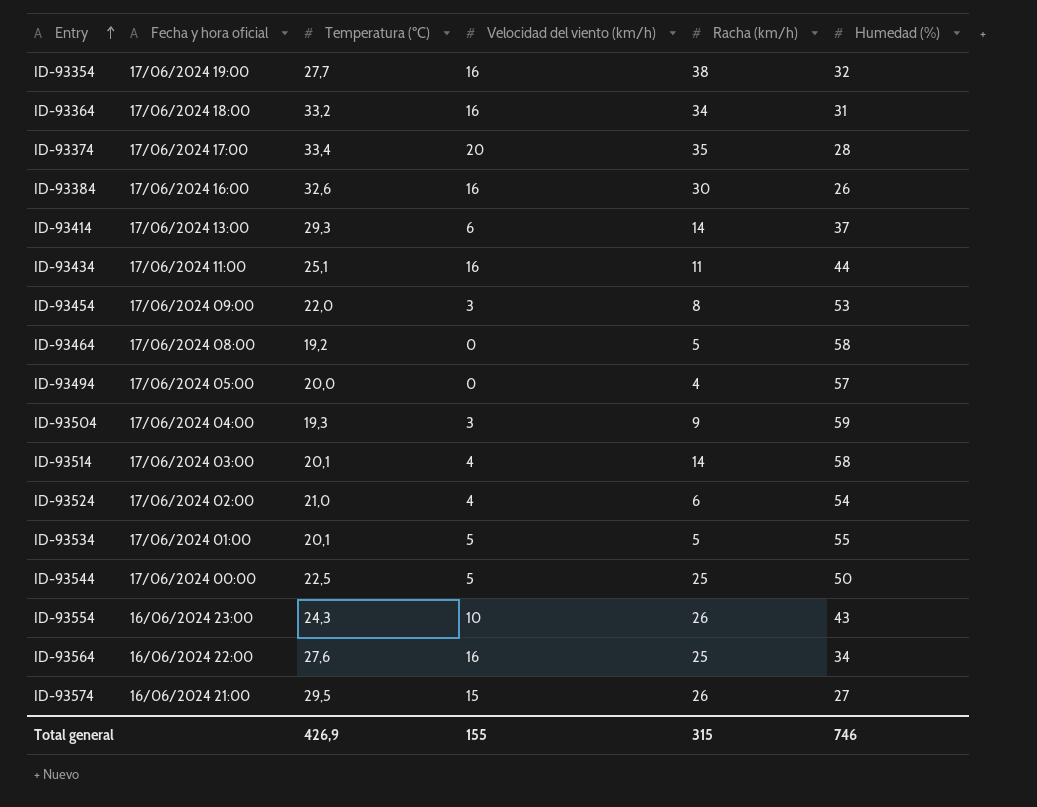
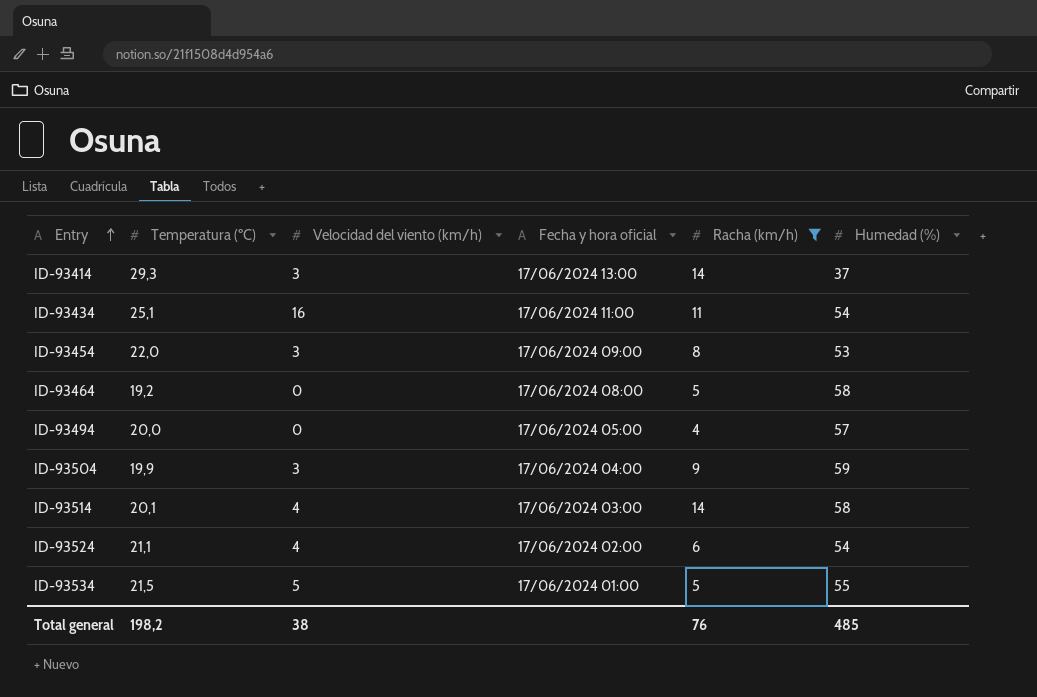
filter: none -> Racha (km/h) <= 14
column Fecha y hora oficial | position: 2 -> 4
ID-93414 | Velocidad del viento (km/h): 6 -> 3
ID-93434 | Humedad (%): 44 -> 54
ID-93504 | Temperatura (ºC): 19,3 -> 19,9
ID-93524 | Temperatura (ºC): 21,0 -> 21,1
ID-93534 | Temperatura (ºC): 20,1 -> 21,5
Total general | Temperatura (ºC): 426,9 -> 198,2
Total general | Velocidad del viento (km/h): 155 -> 38
Total general | Racha (km/h): 315 -> 76
Total general | Humedad (%): 746 -> 485

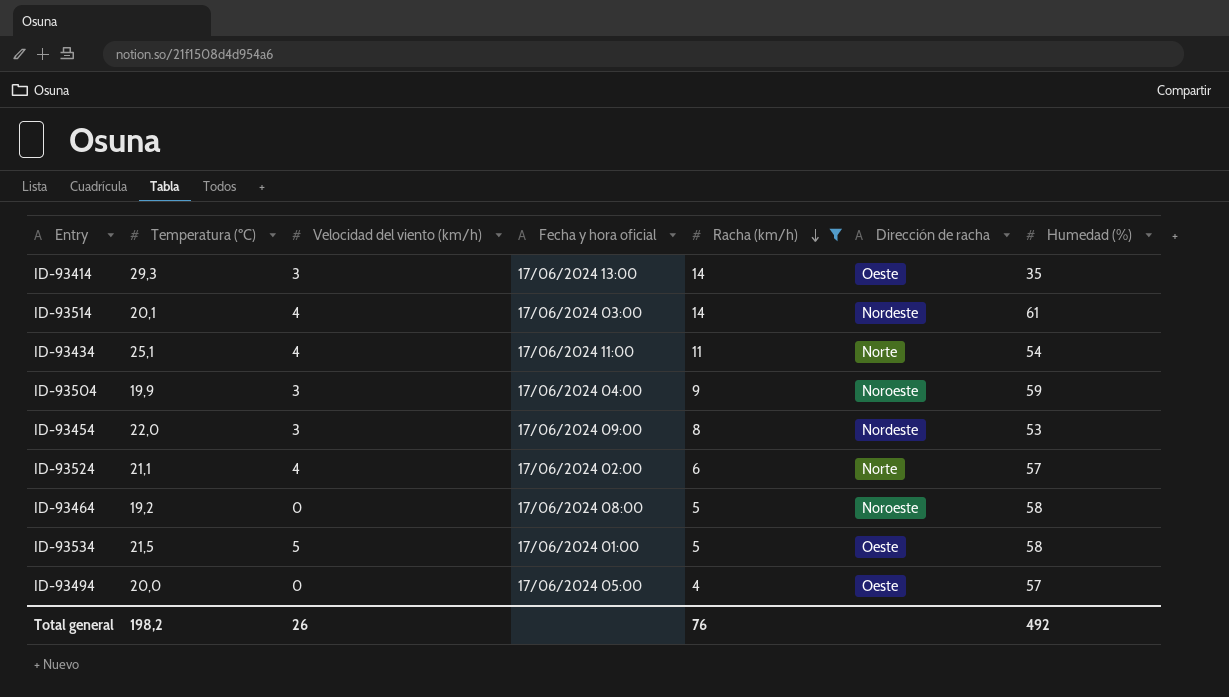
row order: Entry ascending -> Racha (km/h) descending
column Dirección de racha | position: none -> 6
ID-93414 | Humedad (%): 37 -> 35
ID-93514 | Humedad (%): 58 -> 61
ID-93434 | Velocidad del viento (km/h): 16 -> 4
ID-93524 | Humedad (%): 54 -> 57
ID-93534 | Humedad (%): 55 -> 58
Total general | Velocidad del viento (km/h): 38 -> 26
Total general | Humedad (%): 485 -> 492

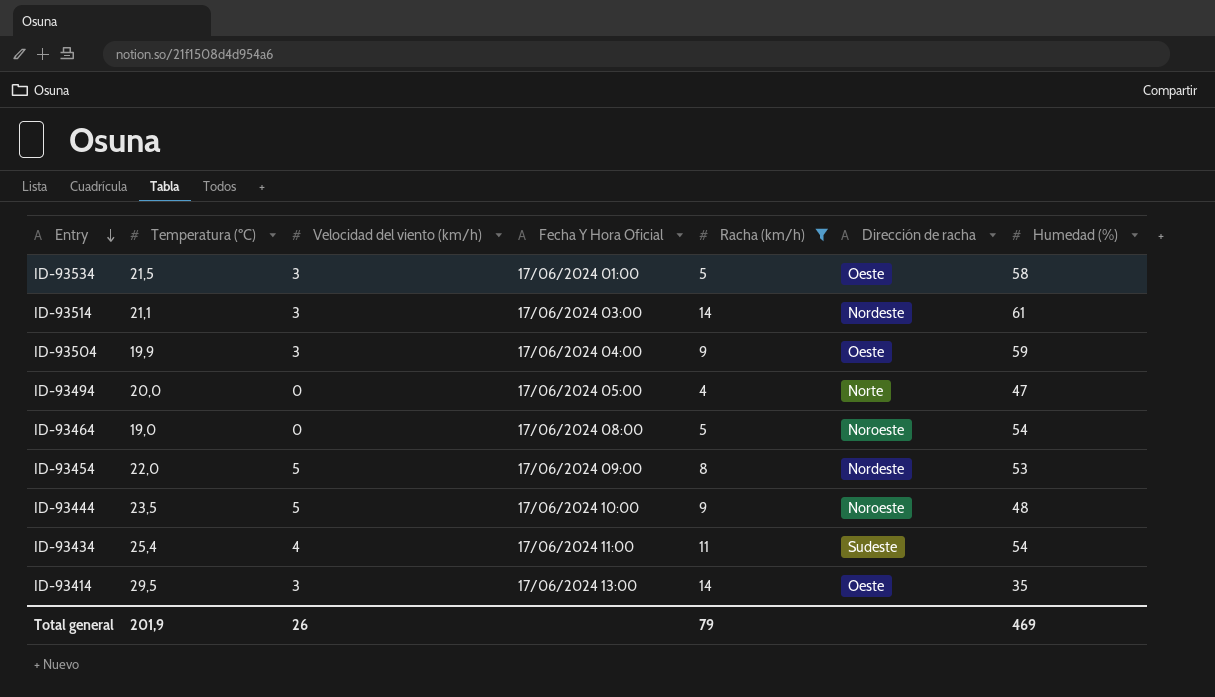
row order: Racha (km/h) descending -> Entry descending
column name: Fecha y hora oficial -> Fecha Y Hora Oficial
row ID-93524: 21,1 | 4 | 17/06/2024 02:00 | 6 | Norte | 57 -> none
ID-93534 | Velocidad del viento (km/h): 5 -> 3
ID-93514 | Temperatura (ºC): 20,1 -> 21,1
ID-93514 | Velocidad del viento (km/h): 4 -> 3
ID-93504 | Dirección de racha: Noroeste -> Oeste
ID-93494 | Dirección de racha: Oeste -> Norte
ID-93494 | Humedad (%): 57 -> 47
ID-93464 | Temperatura (ºC): 19,2 -> 19,0
ID-93464 | Humedad (%): 58 -> 54
ID-93454 | Velocidad del viento (km/h): 3 -> 5
row ID-93444: none -> 23,5 | 5 | 17/06/2024 10:00 | 9 | Noroeste | 48
ID-93434 | Temperatura (ºC): 25,1 -> 25,4
ID-93434 | Dirección de racha: Norte -> Sudeste
ID-93414 | Temperatura (ºC): 29,3 -> 29,5
Total general | Temperatura (ºC): 198,2 -> 201,9
Total general | Racha (km/h): 76 -> 79
Total general | Humedad (%): 492 -> 469

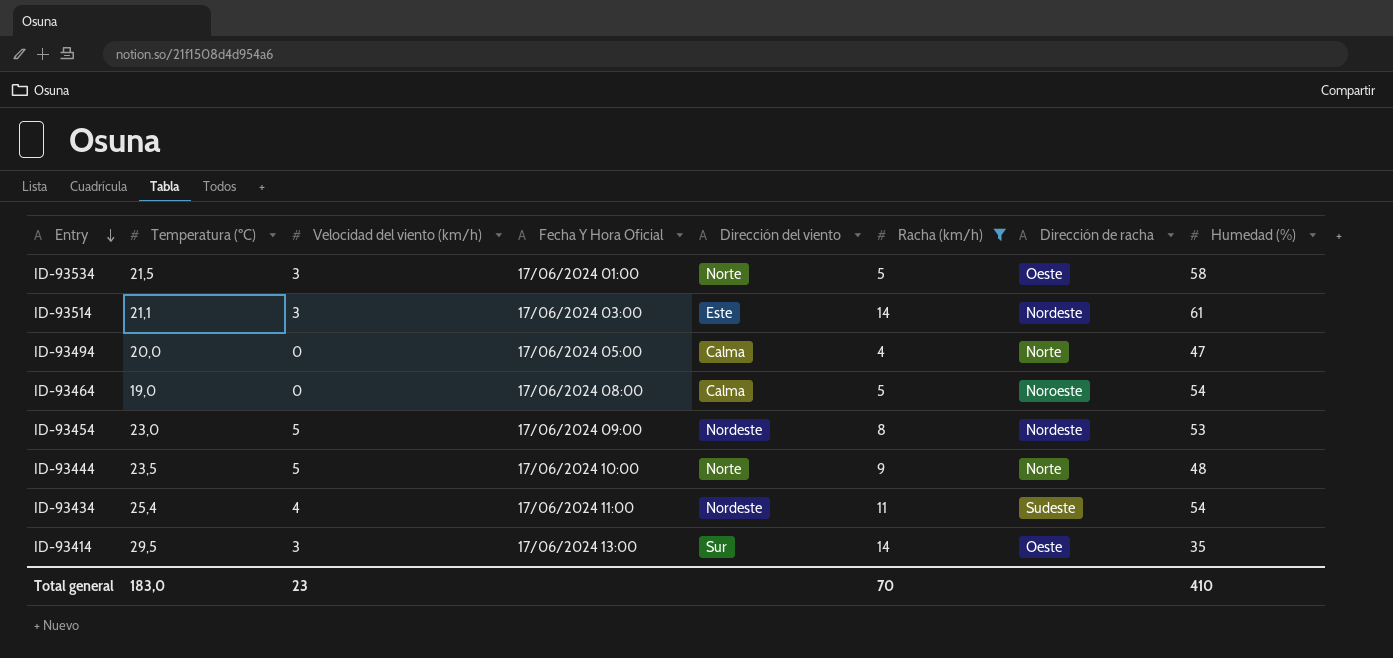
column Dirección del viento | position: none -> 5
row ID-93504: 19,9 | 3 | 17/06/2024 04:00 | 9 | Oeste | 59 -> none
ID-93454 | Temperatura (ºC): 22,0 -> 23,0
ID-93444 | Dirección de racha: Noroeste -> Norte
Total general | Temperatura (ºC): 201,9 -> 183,0
Total general | Velocidad del viento (km/h): 26 -> 23
Total general | Racha (km/h): 79 -> 70
Total general | Humedad (%): 469 -> 410

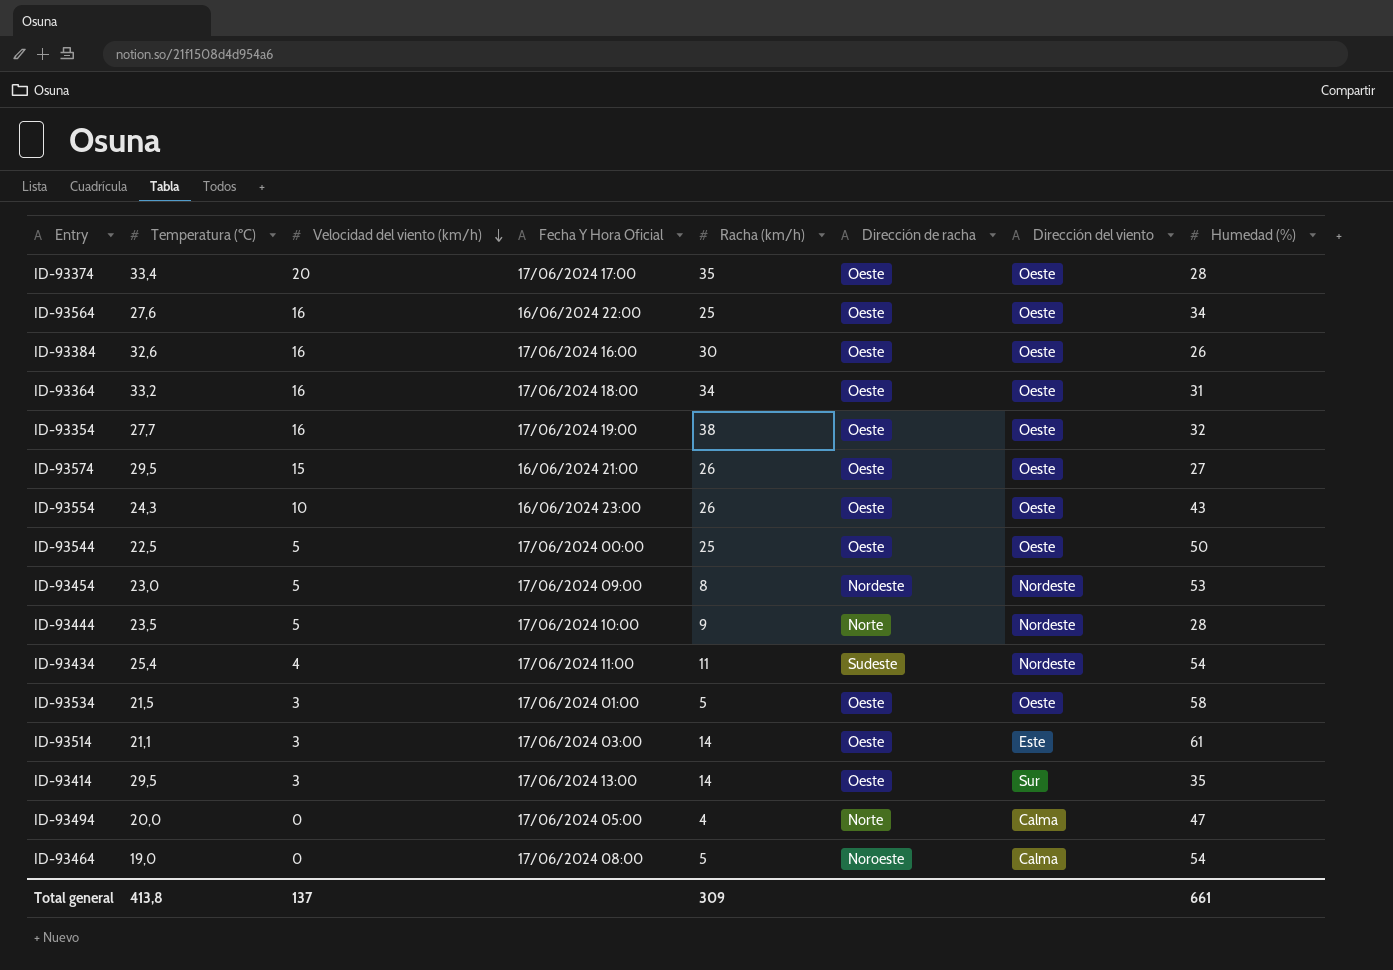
filter: Racha (km/h) <= 14 -> none
row order: Entry descending -> Velocidad del viento (km/h) descending
column Dirección del viento | position: 5 -> 7
ID-93444 | Dirección del viento: Norte -> Nordeste
ID-93444 | Humedad (%): 48 -> 28
ID-93534 | Dirección del viento: Norte -> Oeste
ID-93514 | Dirección de racha: Nordeste -> Oeste
Total general | Temperatura (ºC): 183,0 -> 413,8
Total general | Velocidad del viento (km/h): 23 -> 137
Total general | Racha (km/h): 70 -> 309
Total general | Humedad (%): 410 -> 661

